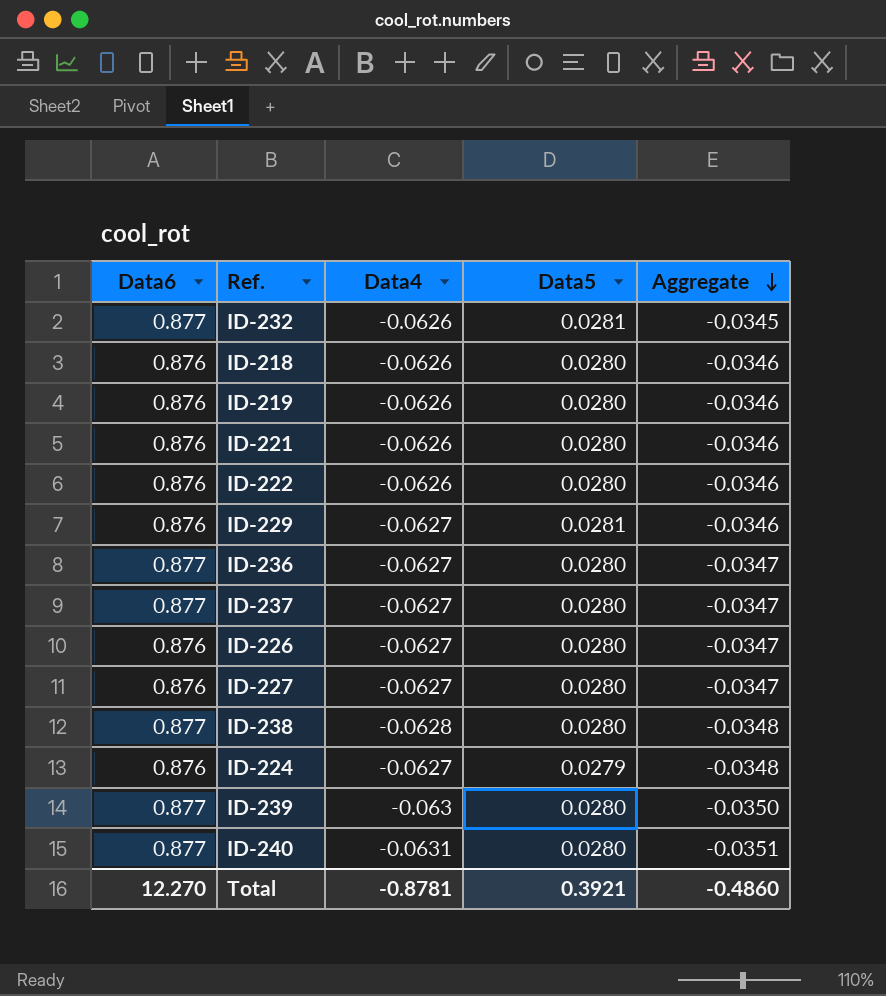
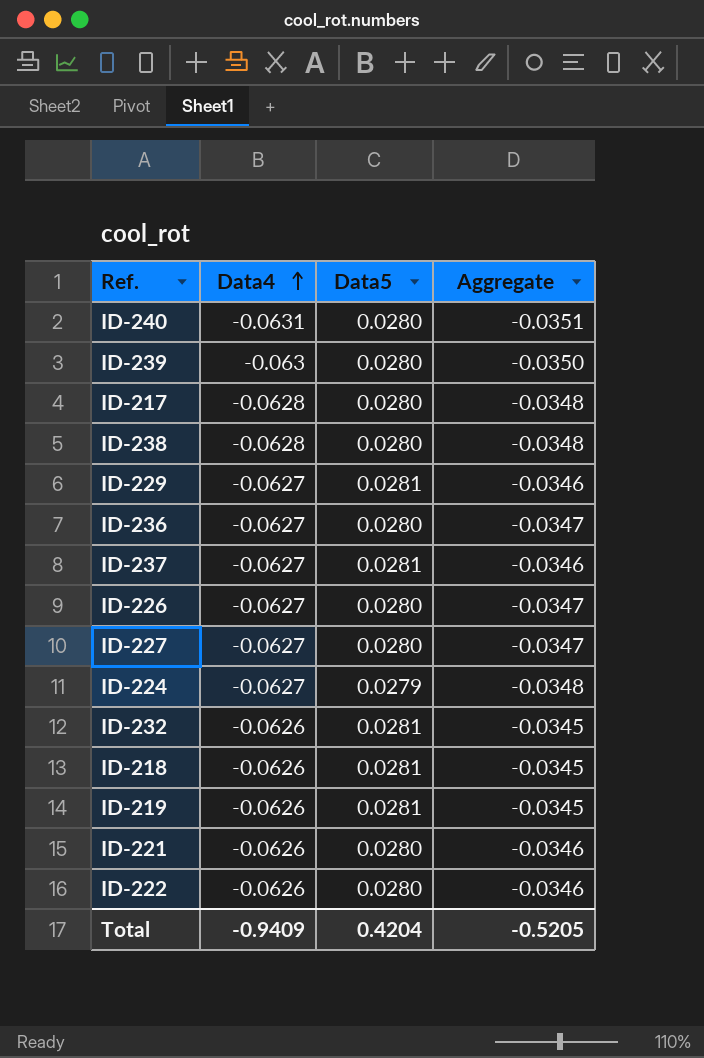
row order: Aggregate descending -> Data4 ascending
column Data6 | position: 1 -> none
row ID-217: none -> -0.0628 | 0.0280 | -0.0348
ID-237 | Data5: 0.0280 -> 0.0281
ID-237 | Aggregate: -0.0347 -> -0.0346
ID-218 | Data5: 0.0280 -> 0.0281
ID-218 | Aggregate: -0.0346 -> -0.0345
ID-219 | Data5: 0.0280 -> 0.0281
ID-219 | Aggregate: -0.0346 -> -0.0345
Total | Data4: -0.8781 -> -0.9409
Total | Data5: 0.3921 -> 0.4204
Total | Aggregate: -0.4860 -> -0.5205

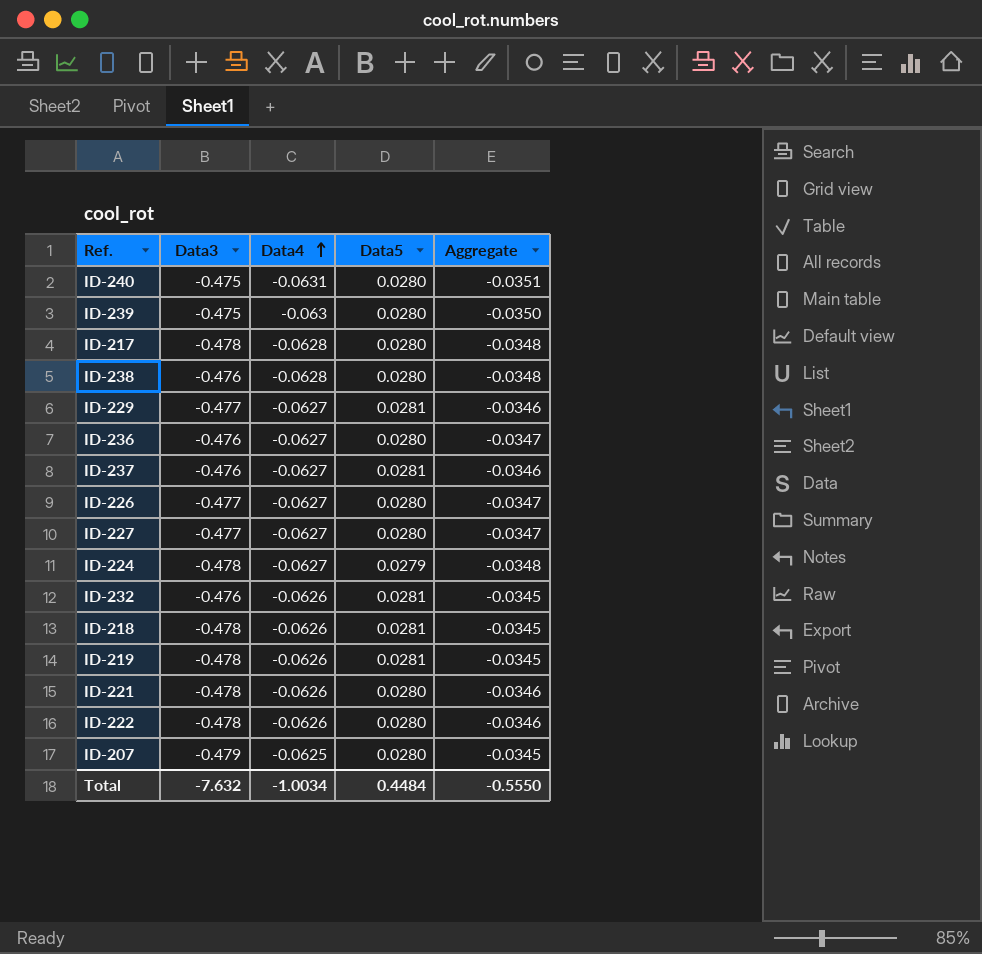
column Data3 | position: none -> 2
row ID-207: none -> -0.479 | -0.0625 | 0.0280 | -0.0345
Total | Data4: -0.9409 -> -1.0034
Total | Data5: 0.4204 -> 0.4484
Total | Aggregate: -0.5205 -> -0.5550

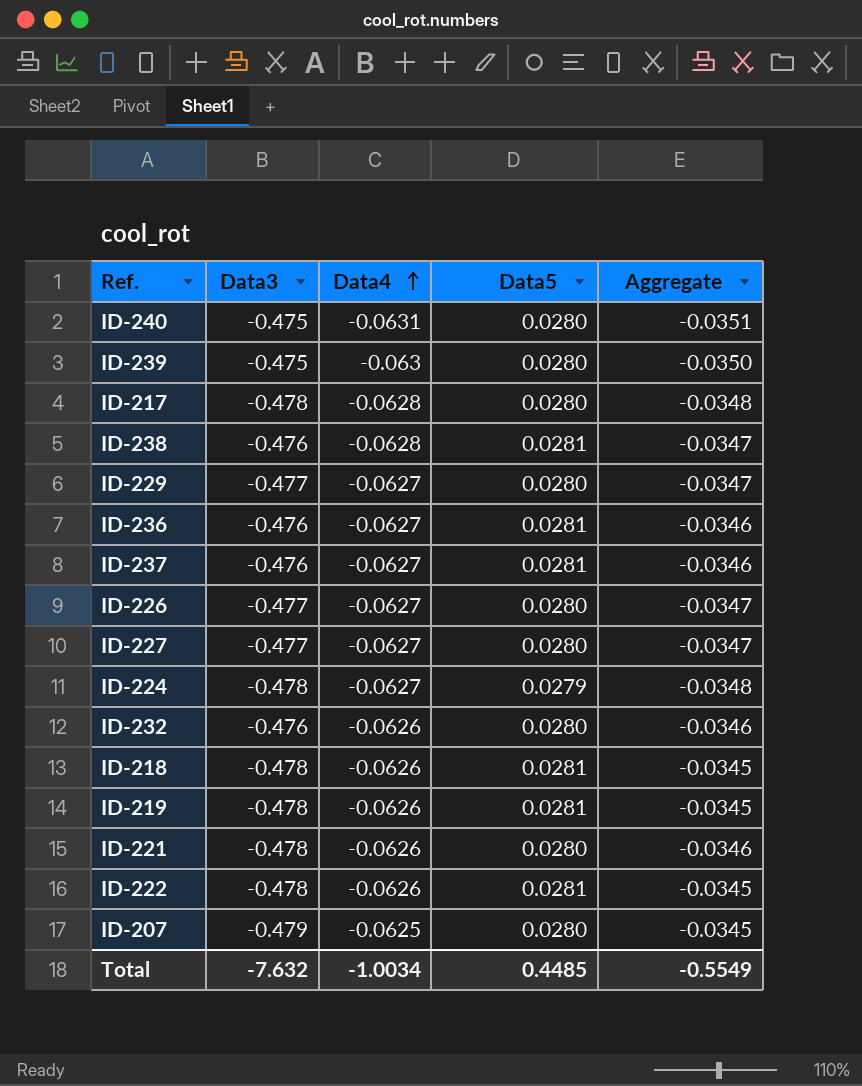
ID-238 | Data5: 0.0280 -> 0.0281
ID-238 | Aggregate: -0.0348 -> -0.0347
ID-229 | Data5: 0.0281 -> 0.0280
ID-229 | Aggregate: -0.0346 -> -0.0347
ID-236 | Data5: 0.0280 -> 0.0281
ID-236 | Aggregate: -0.0347 -> -0.0346
ID-232 | Data5: 0.0281 -> 0.0280
ID-232 | Aggregate: -0.0345 -> -0.0346
ID-222 | Data5: 0.0280 -> 0.0281
ID-222 | Aggregate: -0.0346 -> -0.0345
Total | Data5: 0.4484 -> 0.4485
Total | Aggregate: -0.5550 -> -0.5549

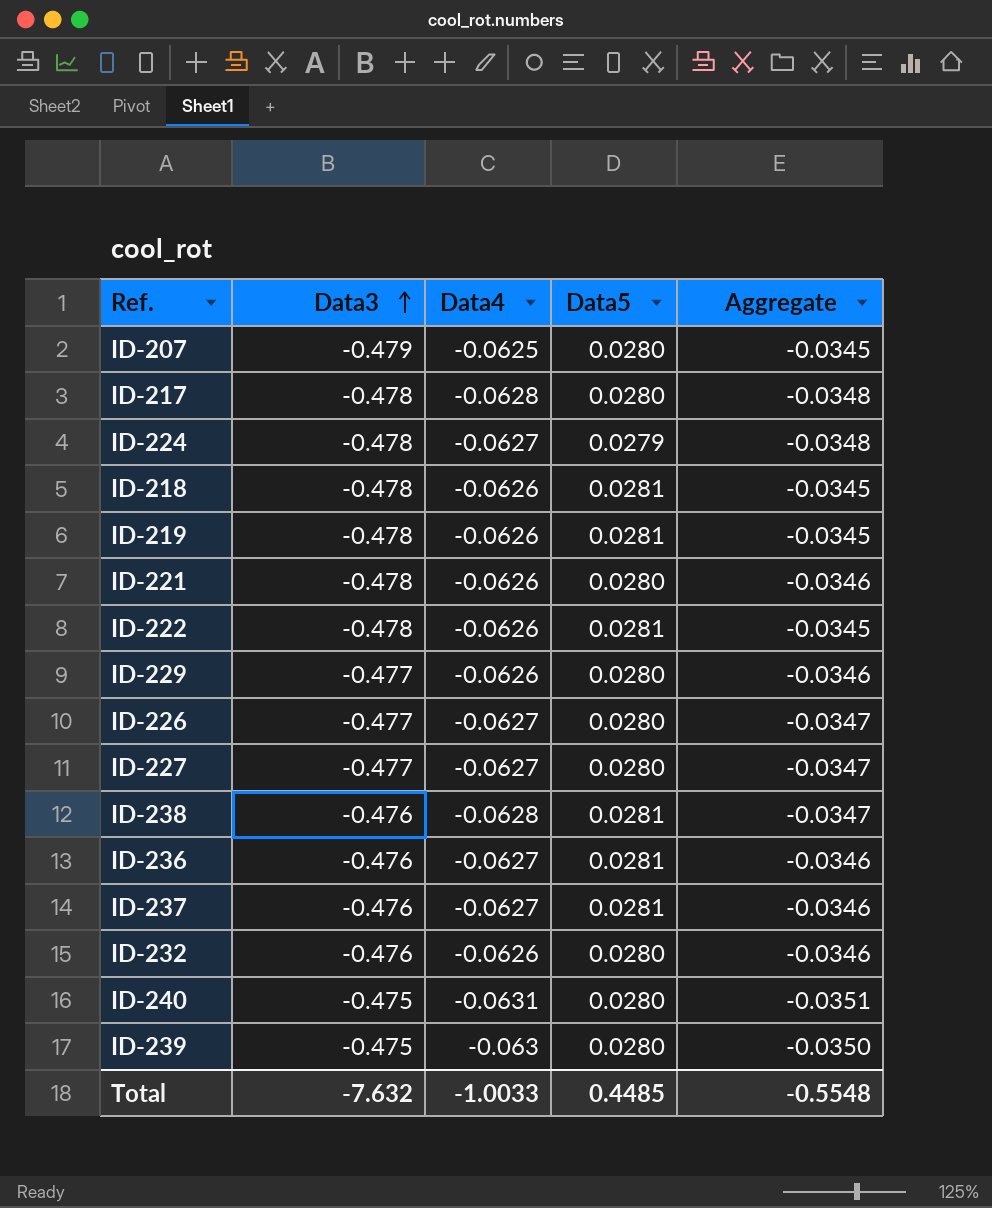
row order: Data4 ascending -> Data3 ascending
ID-229 | Data4: -0.0627 -> -0.0626
ID-229 | Aggregate: -0.0347 -> -0.0346
Total | Data4: -1.0034 -> -1.0033
Total | Aggregate: -0.5549 -> -0.5548

